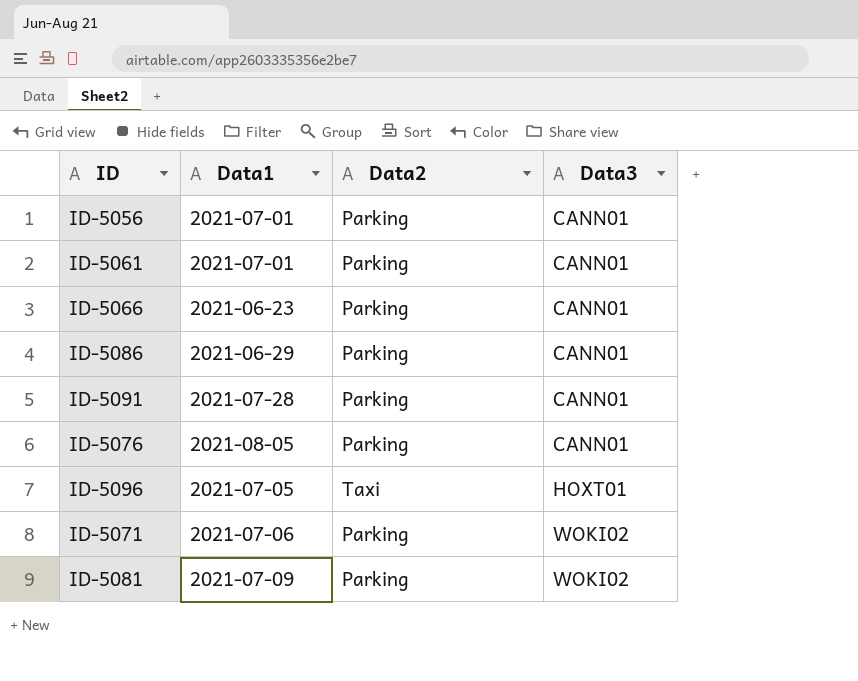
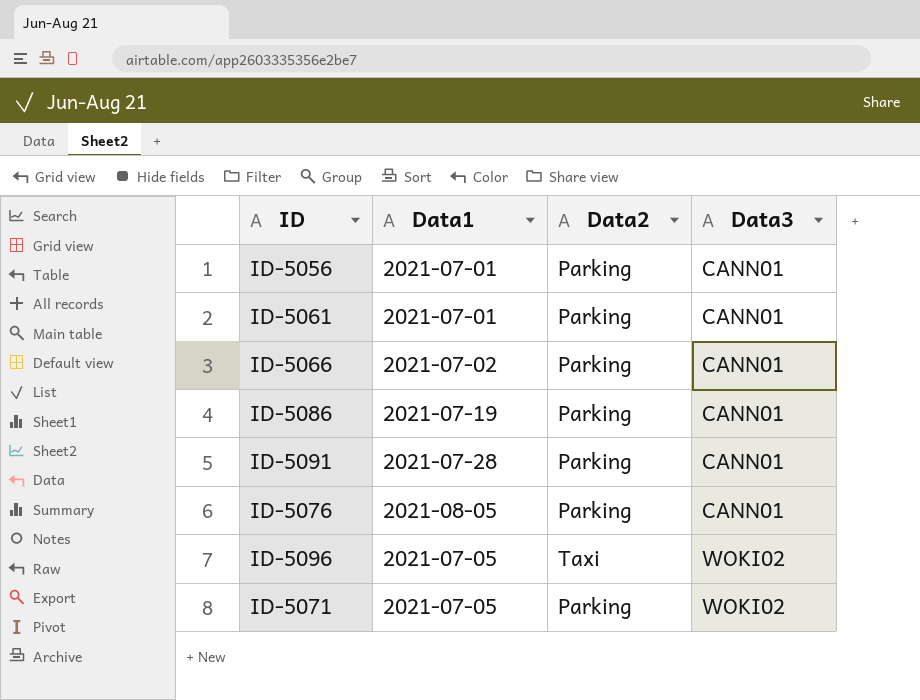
row ID-5081: 2021-07-09 | Parking | WOKI02 -> none
ID-5066 | Data1: 2021-06-23 -> 2021-07-02
ID-5086 | Data1: 2021-06-29 -> 2021-07-19
ID-5096 | Data3: HOXT01 -> WOKI02
ID-5071 | Data1: 2021-07-06 -> 2021-07-05

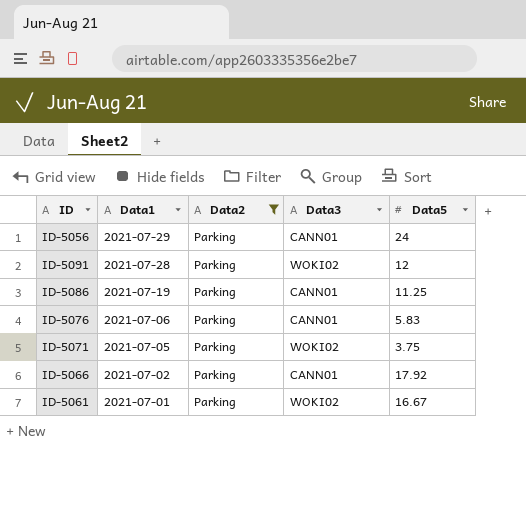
filter: none -> Data2 = Parking
row order: Data3 ascending -> Data1 descending
column Data5 | position: none -> 5
ID-5056 | Data1: 2021-07-01 -> 2021-07-29
ID-5091 | Data3: CANN01 -> WOKI02
ID-5076 | Data1: 2021-08-05 -> 2021-07-06
ID-5061 | Data3: CANN01 -> WOKI02

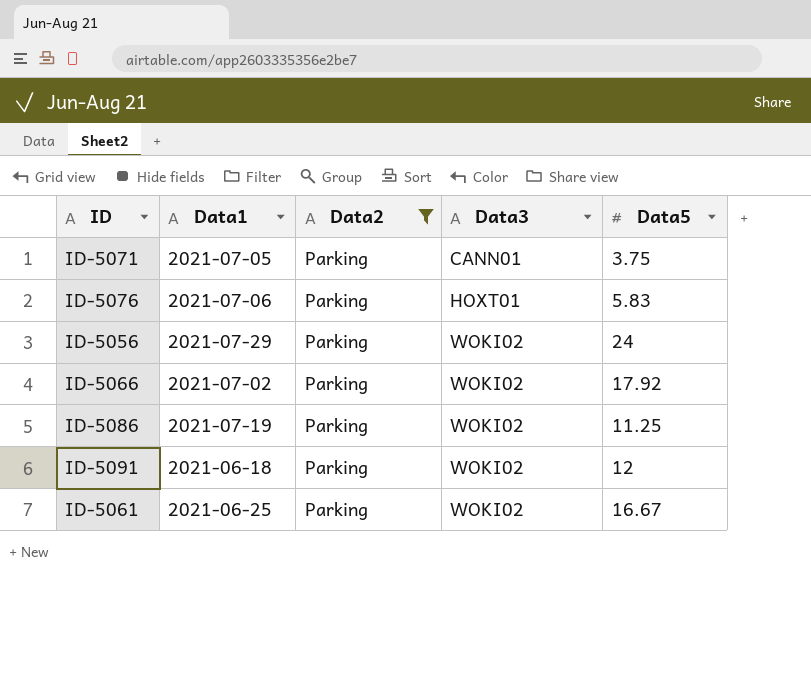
row order: Data1 descending -> Data3 ascending
ID-5071 | Data3: WOKI02 -> CANN01
ID-5076 | Data3: CANN01 -> HOXT01
ID-5056 | Data3: CANN01 -> WOKI02
ID-5066 | Data3: CANN01 -> WOKI02
ID-5086 | Data3: CANN01 -> WOKI02
ID-5091 | Data1: 2021-07-28 -> 2021-06-18
ID-5061 | Data1: 2021-07-01 -> 2021-06-25

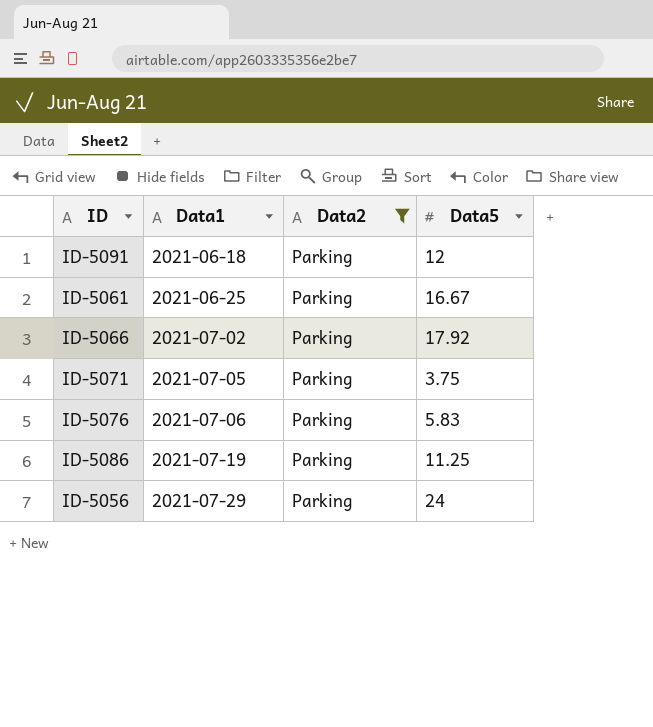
row order: Data3 ascending -> Data1 ascending
column Data3 | position: 4 -> none

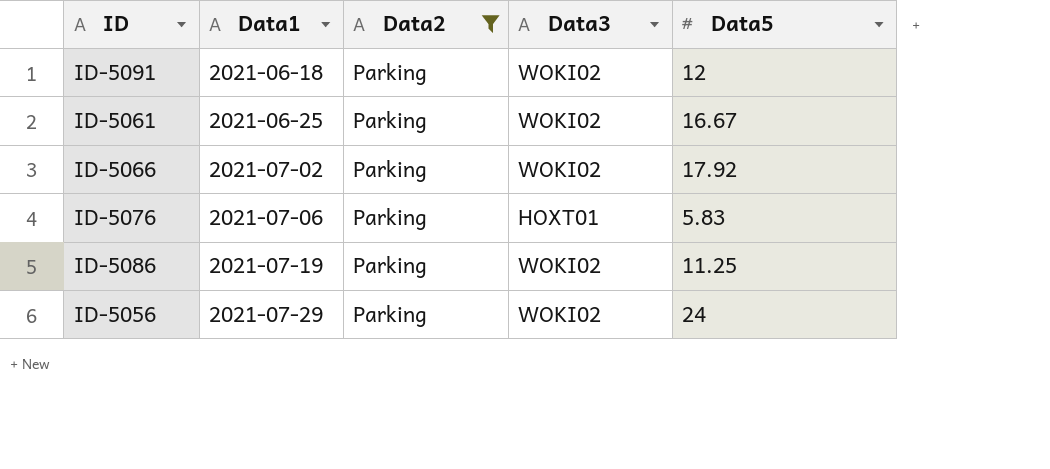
column Data3 | position: none -> 4
row ID-5071: 2021-07-05 | Parking | 3.75 -> none

